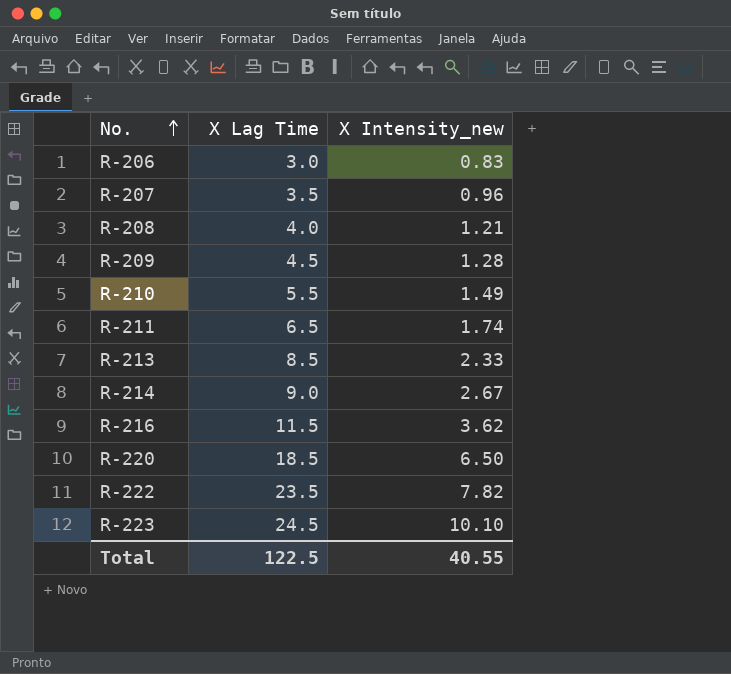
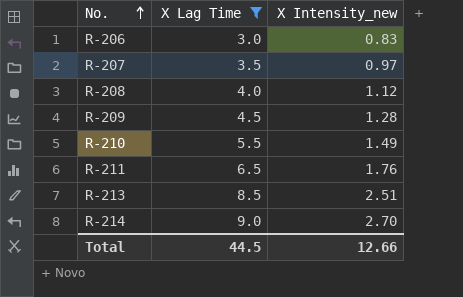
filter: none -> X Lag Time <= 9.0
R-207 | X Intensity_new: 0.96 -> 0.97
R-208 | X Intensity_new: 1.21 -> 1.12
R-211 | X Intensity_new: 1.74 -> 1.76
R-213 | X Intensity_new: 2.33 -> 2.51
R-214 | X Intensity_new: 2.67 -> 2.70
Total | X Lag Time: 122.5 -> 44.5
Total | X Intensity_new: 40.55 -> 12.66

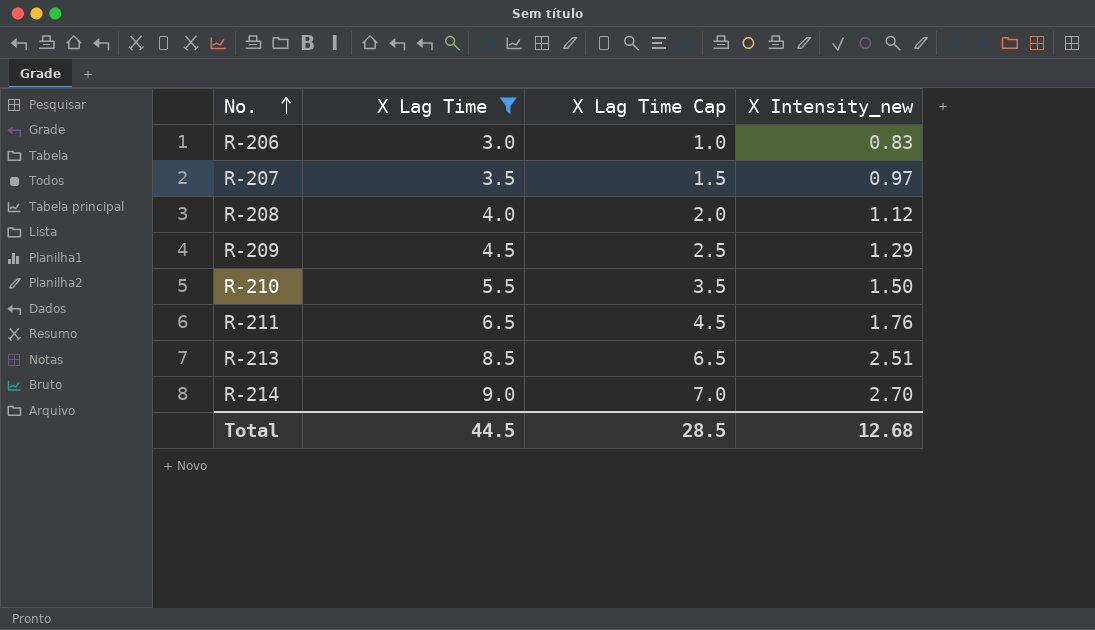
column X Lag Time Cap | formula: none -> [X Lag Time] - 2
R-209 | X Intensity_new: 1.28 -> 1.29
R-210 | X Intensity_new: 1.49 -> 1.50
Total | X Intensity_new: 12.66 -> 12.68

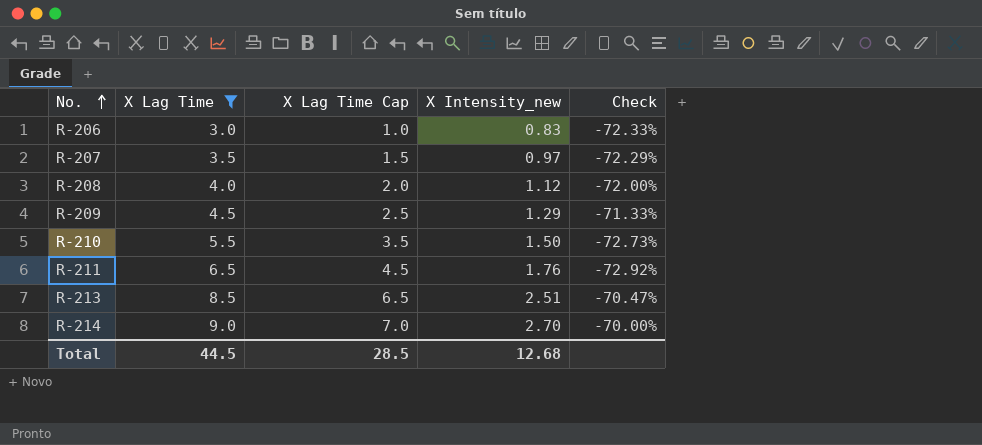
column Check | formula: none -> ([X Intensity_new] - [X Lag Time]) / [X Lag Time]

